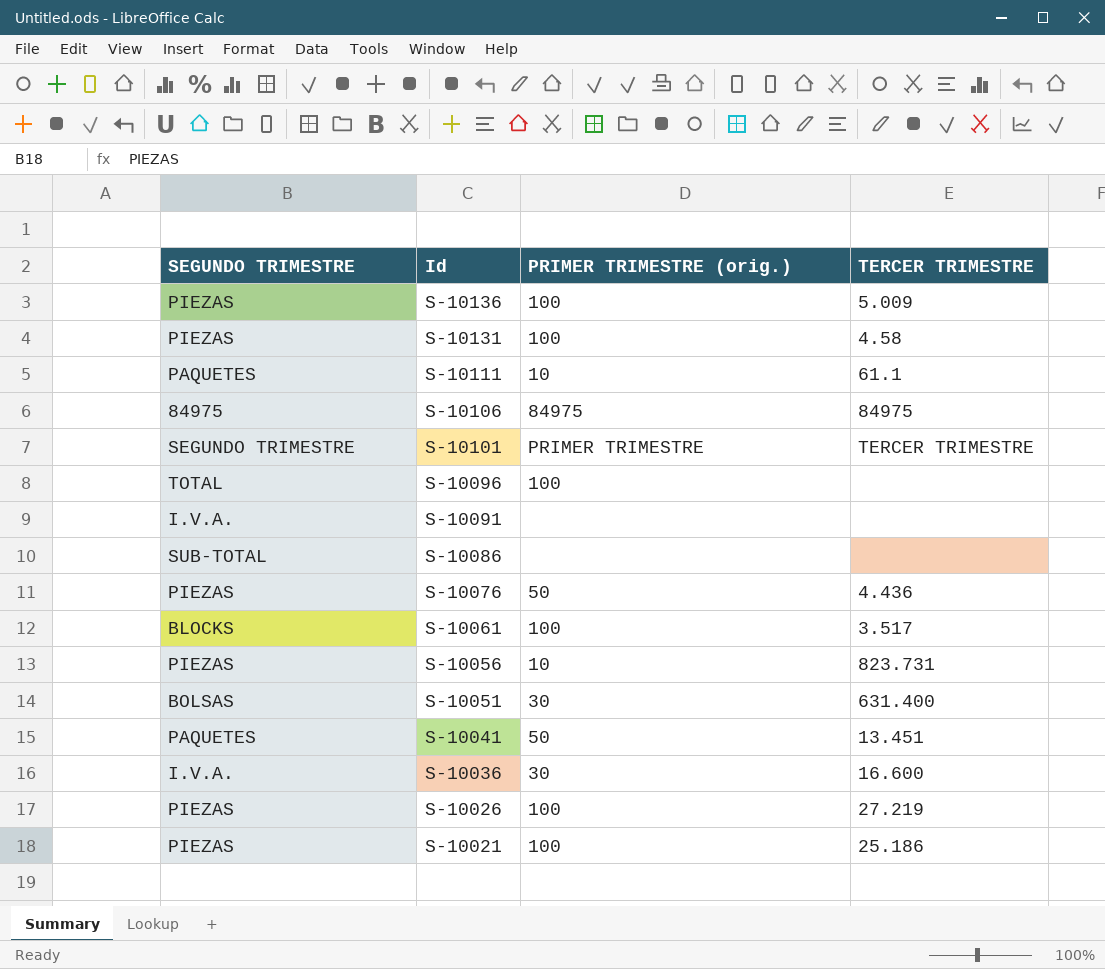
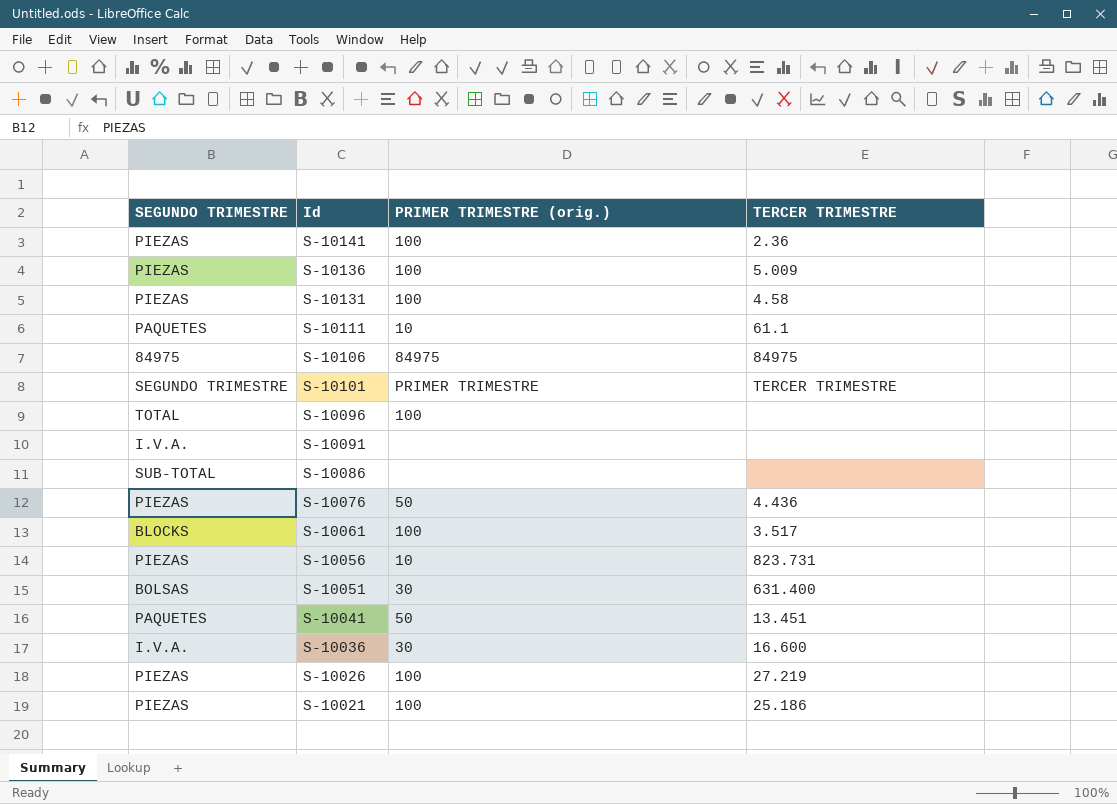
row S-10141: none -> PIEZAS | 100 | 2.36

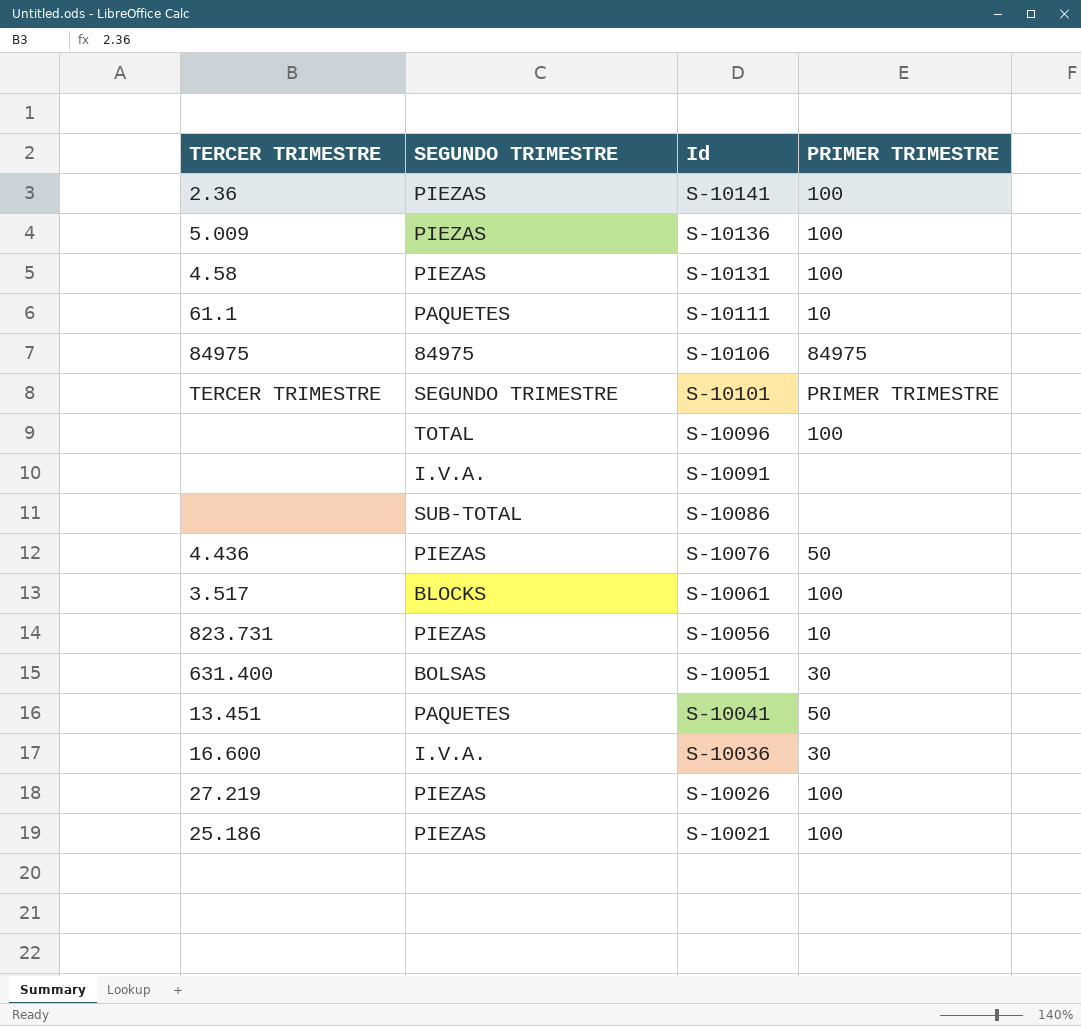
column TERCER TRIMESTRE | position: 4 -> 1
column name: PRIMER TRIMESTRE (orig.) -> PRIMER TRIMESTRE

